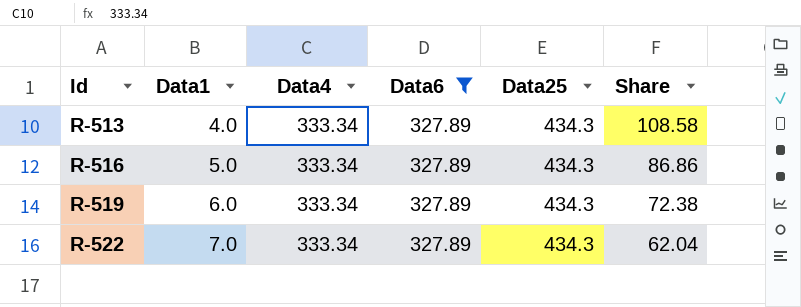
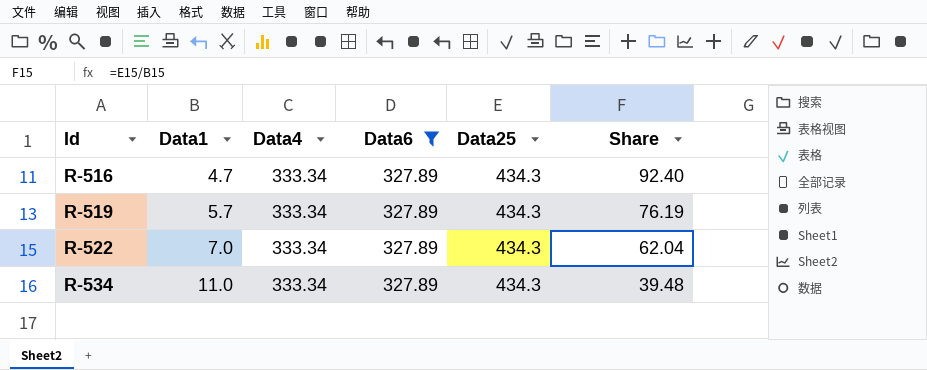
row R-513: 4.0 | 333.34 | 327.89 | 434.3 | 108.58 -> none
R-516 | Data1: 5.0 -> 4.7
R-516 | Share: 86.86 -> 92.40
R-519 | Data1: 6.0 -> 5.7
R-519 | Share: 72.38 -> 76.19
row R-534: none -> 11.0 | 333.34 | 327.89 | 434.3 | 39.48

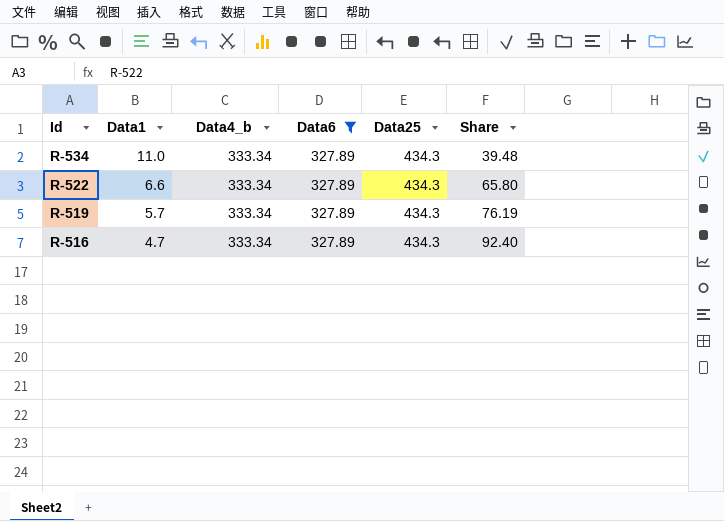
row order: Id ascending -> Id descending
column name: Data4 -> Data4_b
R-522 | Data1: 7.0 -> 6.6
R-522 | Share: 62.04 -> 65.80

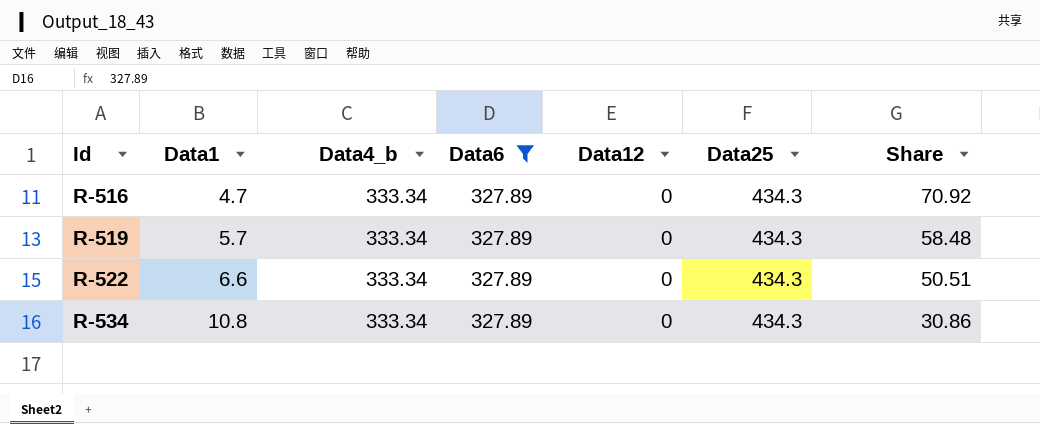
row order: Id descending -> Id ascending
column Data12 | position: none -> 5
column Share | formula: [Data25] / [Data1] -> [Data4_b] / [Data1]
R-534 | Data1: 11.0 -> 10.8

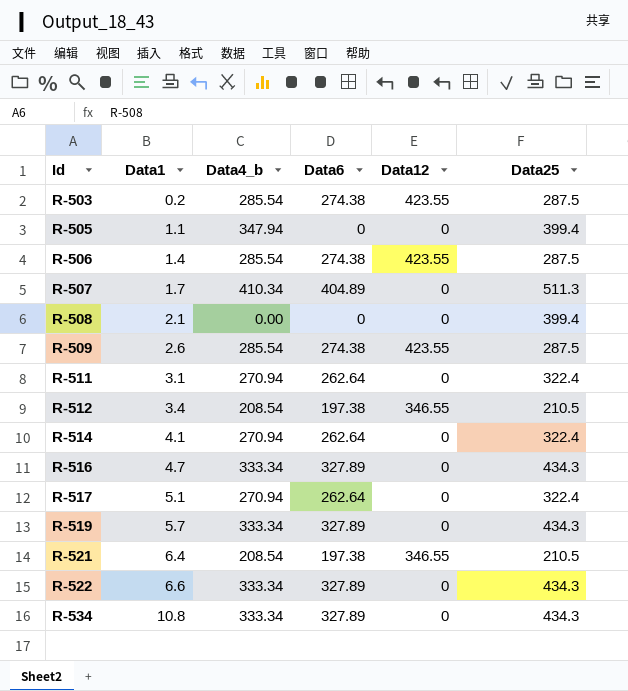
filter: Data6 = 327.89 -> none
column Share | formula: [Data4_b] / [Data1] -> none

